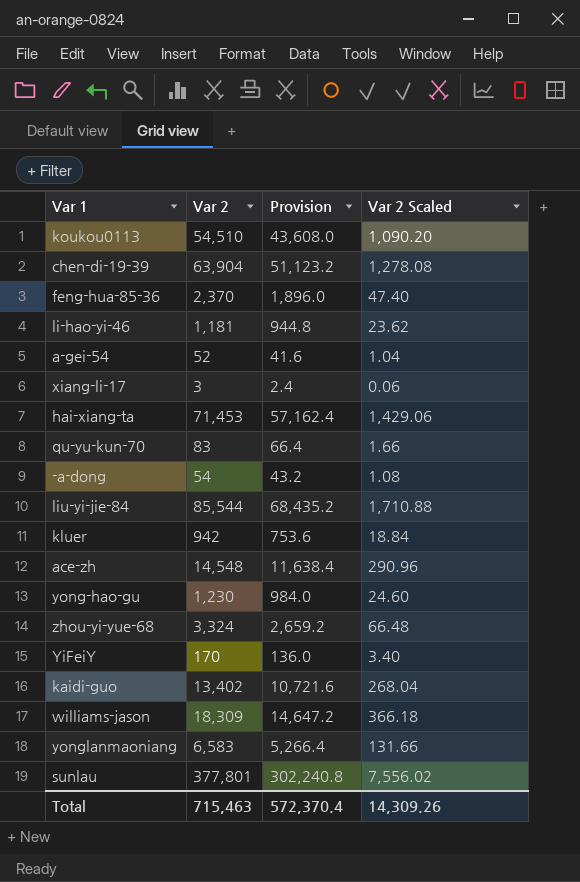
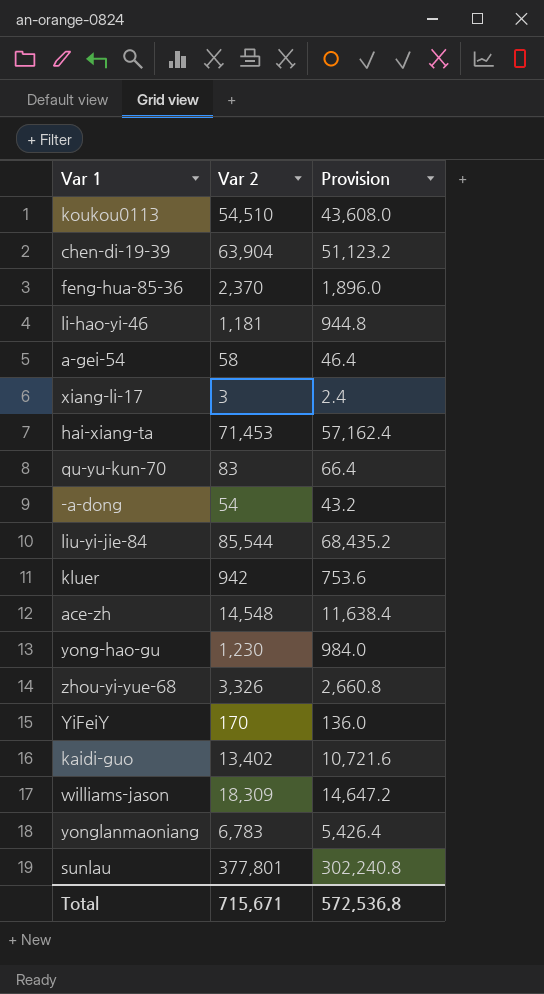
column Var 2 Scaled | formula: [Var 2] * 0.02 -> none
a-gei-54 | Var 2: 52 -> 58
a-gei-54 | Provision: 41.6 -> 46.4
zhou-yi-yue-68 | Var 2: 3,324 -> 3,326
zhou-yi-yue-68 | Provision: 2,659.2 -> 2,660.8
yonglanmaoniang | Var 2: 6,583 -> 6,783
yonglanmaoniang | Provision: 5,266.4 -> 5,426.4
Total | Var 2: 715,463 -> 715,671
Total | Provision: 572,370.4 -> 572,536.8

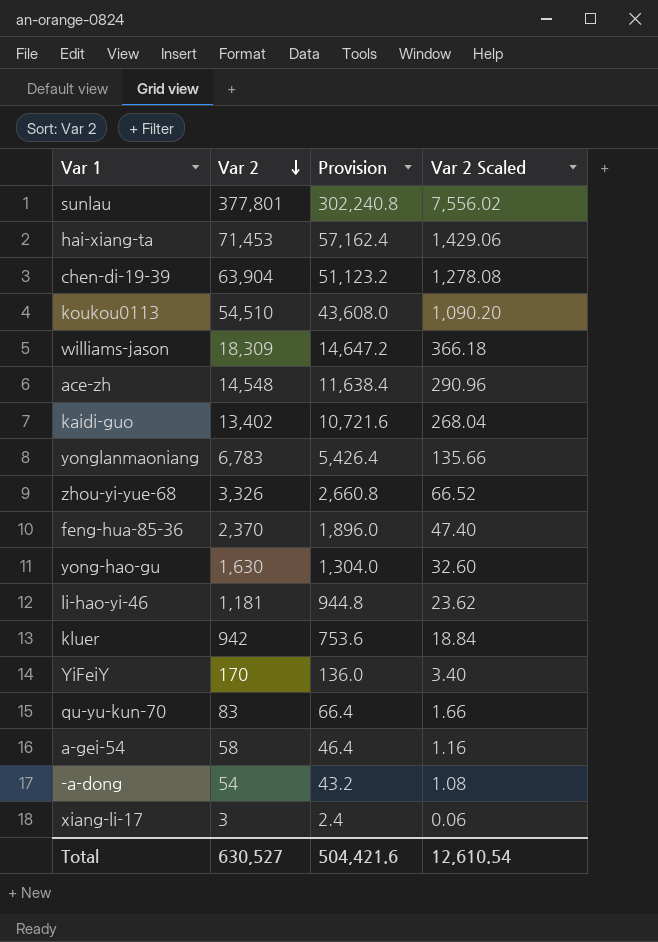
row order: none -> Var 2 descending
column Var 2 Scaled | formula: none -> [Var 2] * 0.02
row liu-yi-jie-84: 85,544 | 68,435.2 -> none
yong-hao-gu | Var 2: 1,230 -> 1,630
yong-hao-gu | Provision: 984.0 -> 1,304.0
Total | Var 2: 715,671 -> 630,527
Total | Provision: 572,536.8 -> 504,421.6

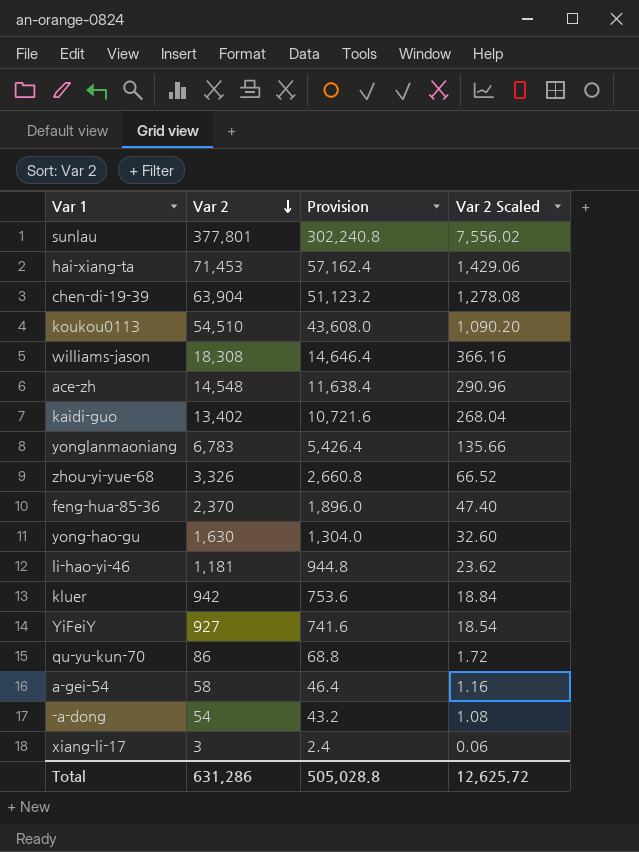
williams-jason | Var 2: 18,309 -> 18,308
williams-jason | Provision: 14,647.2 -> 14,646.4
williams-jason | Var 2 Scaled: 366.18 -> 366.16
YiFeiY | Var 2: 170 -> 927
YiFeiY | Provision: 136.0 -> 741.6
YiFeiY | Var 2 Scaled: 3.40 -> 18.54
qu-yu-kun-70 | Var 2: 83 -> 86
qu-yu-kun-70 | Provision: 66.4 -> 68.8
qu-yu-kun-70 | Var 2 Scaled: 1.66 -> 1.72
Total | Var 2: 630,527 -> 631,286
Total | Provision: 504,421.6 -> 505,028.8
Total | Var 2 Scaled: 12,610.54 -> 12,625.72

